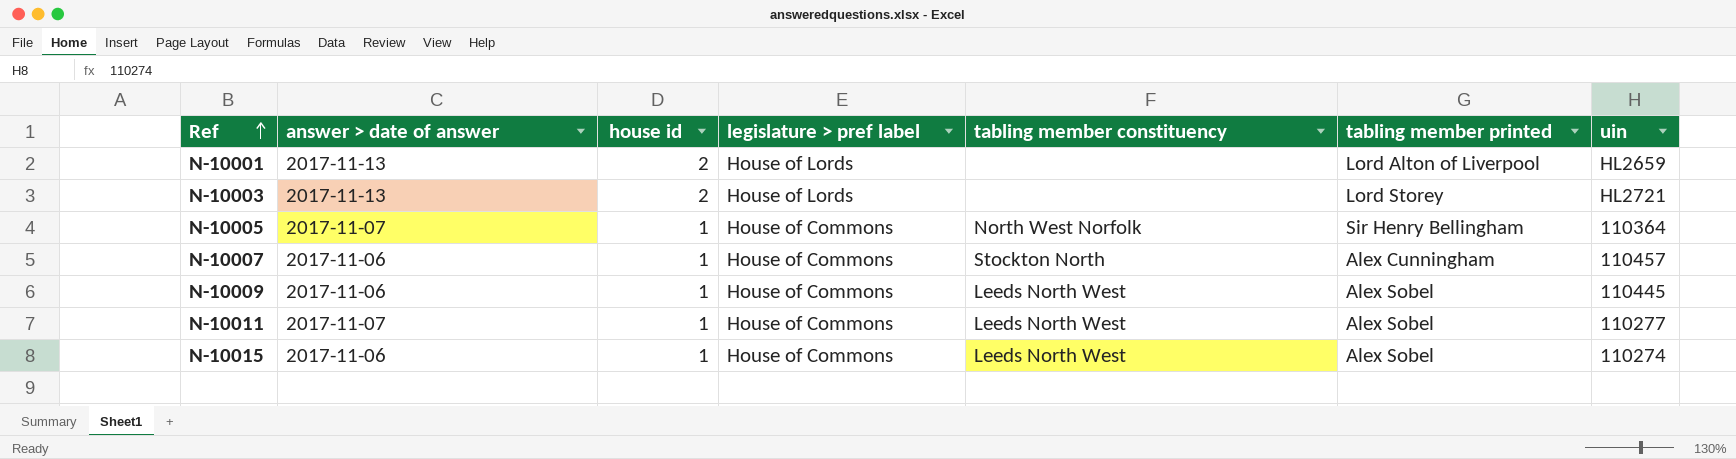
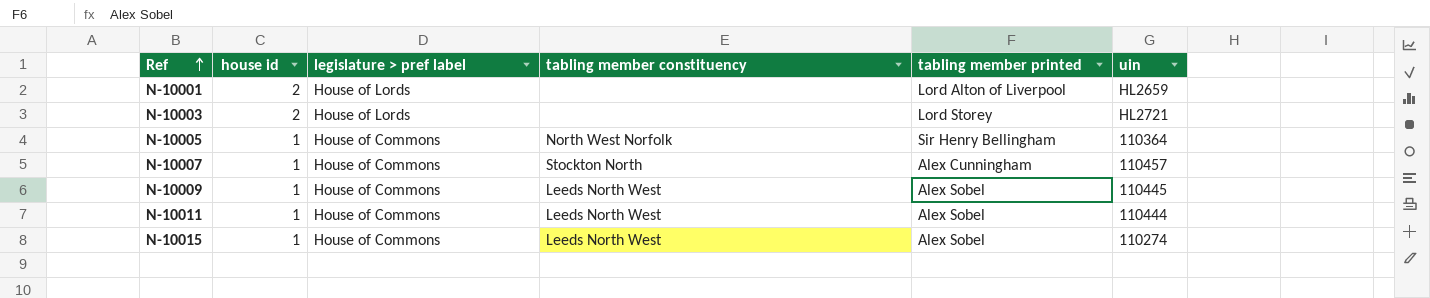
column answer > date of answer | position: 2 -> none
N-10011 | uin: 110277 -> 110444

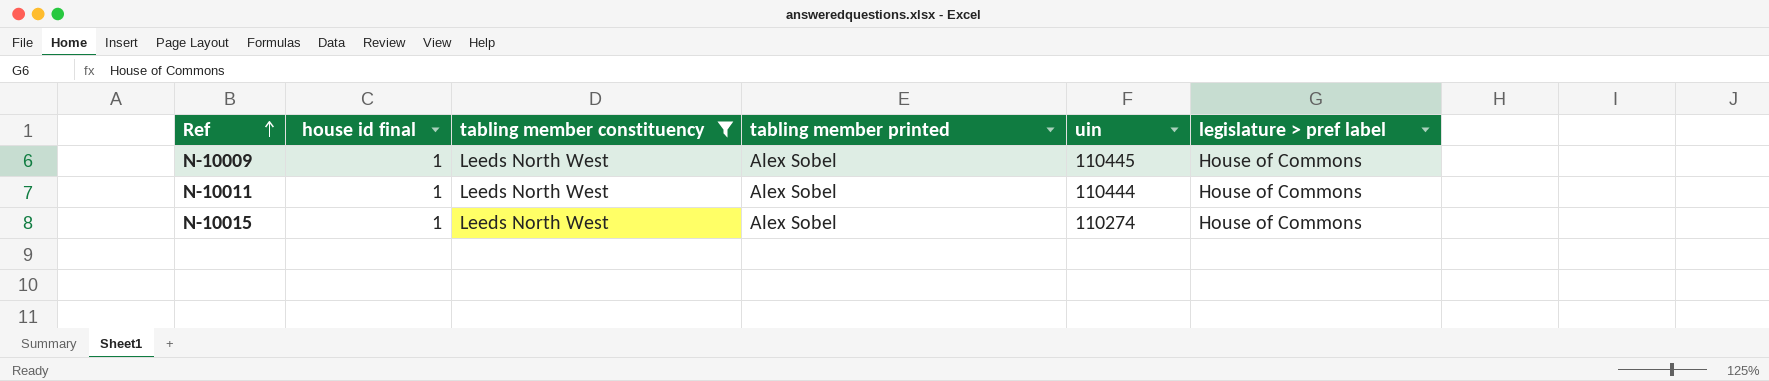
filter: none -> tabling member constituency = Leeds North West
column name: house id -> house id final
column legislature > pref label | position: 3 -> 6

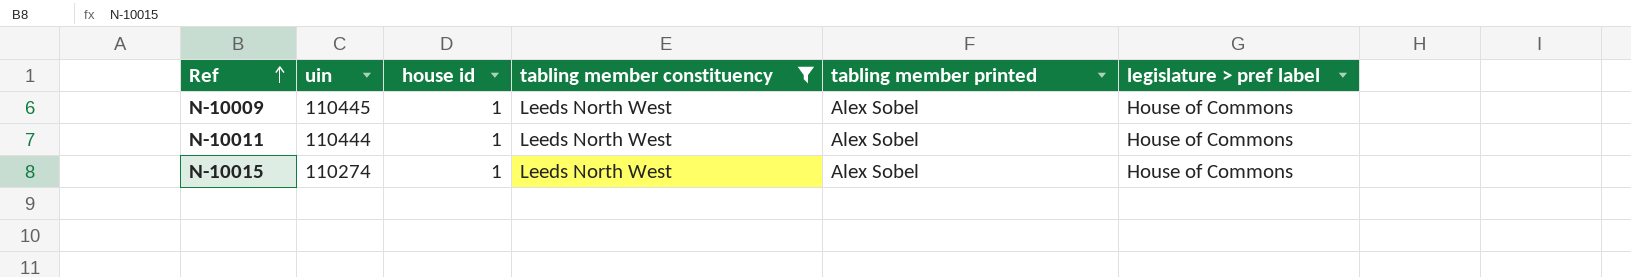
column uin | position: 5 -> 2
column name: house id final -> house id

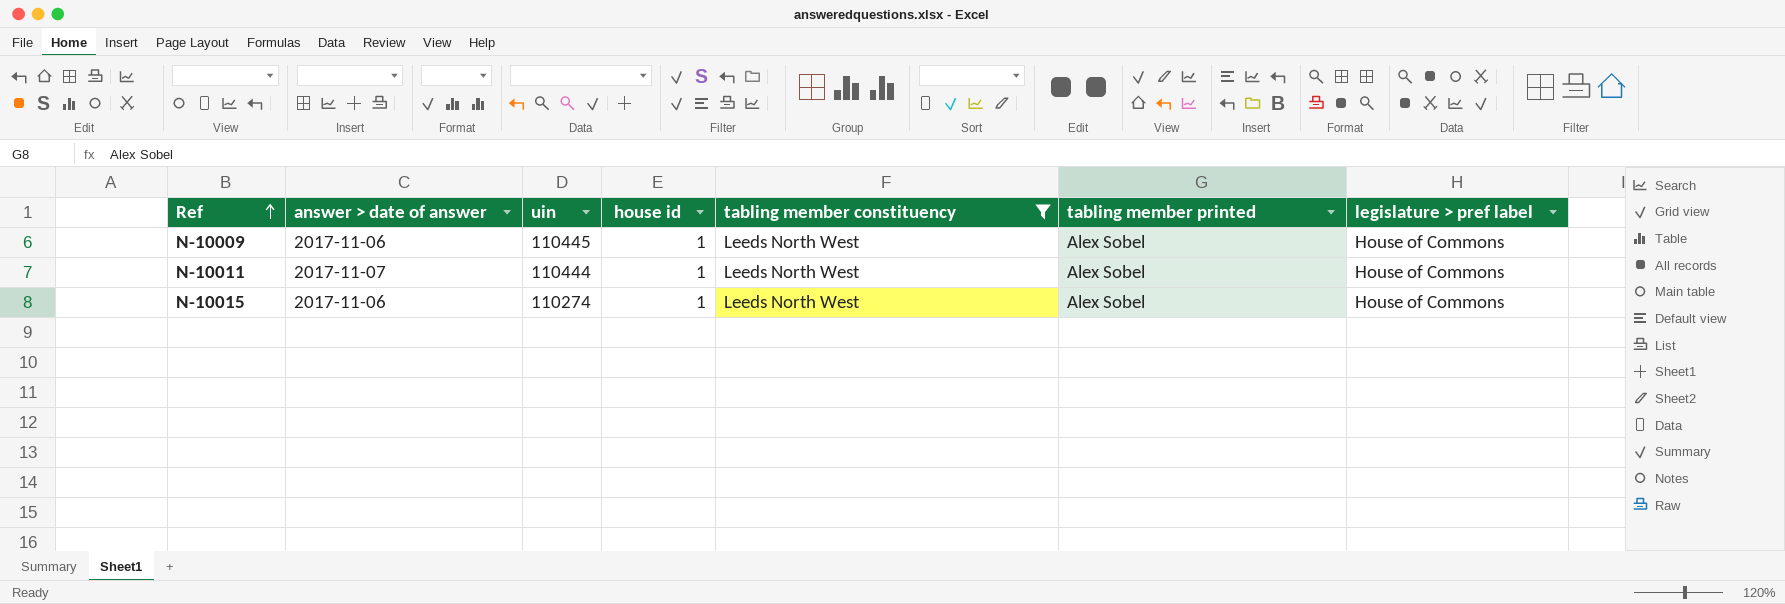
column answer > date of answer | position: none -> 2

